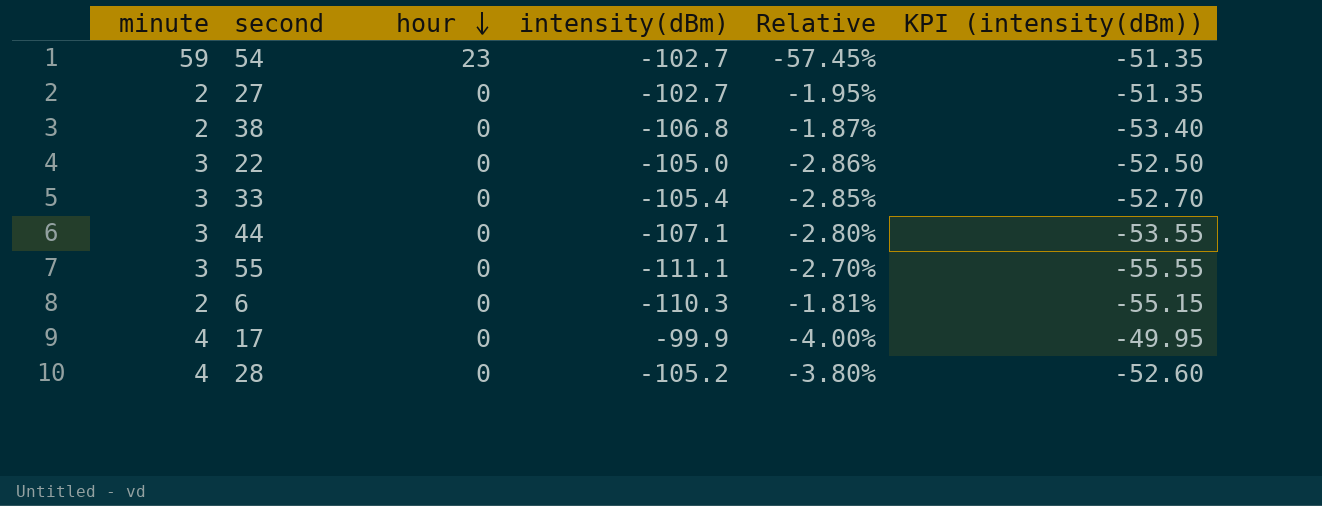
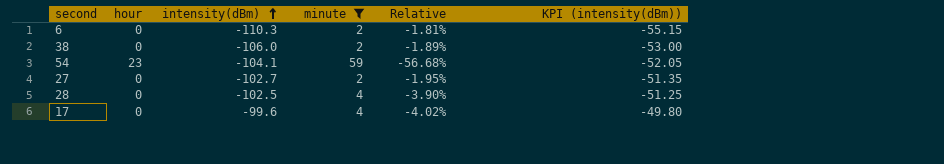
filter: none -> minute != 3
row order: hour descending -> intensity(dBm) ascending
column minute | position: 1 -> 4
38 | intensity(dBm): -106.8 -> -106.0
38 | Relative: -1.87% -> -1.89%
38 | KPI (intensity(dBm)): -53.40 -> -53.00
54 | intensity(dBm): -102.7 -> -104.1
54 | Relative: -57.45% -> -56.68%
54 | KPI (intensity(dBm)): -51.35 -> -52.05
28 | intensity(dBm): -105.2 -> -102.5
28 | Relative: -3.80% -> -3.90%
28 | KPI (intensity(dBm)): -52.60 -> -51.25
17 | intensity(dBm): -99.9 -> -99.6
17 | Relative: -4.00% -> -4.02%
17 | KPI (intensity(dBm)): -49.95 -> -49.80

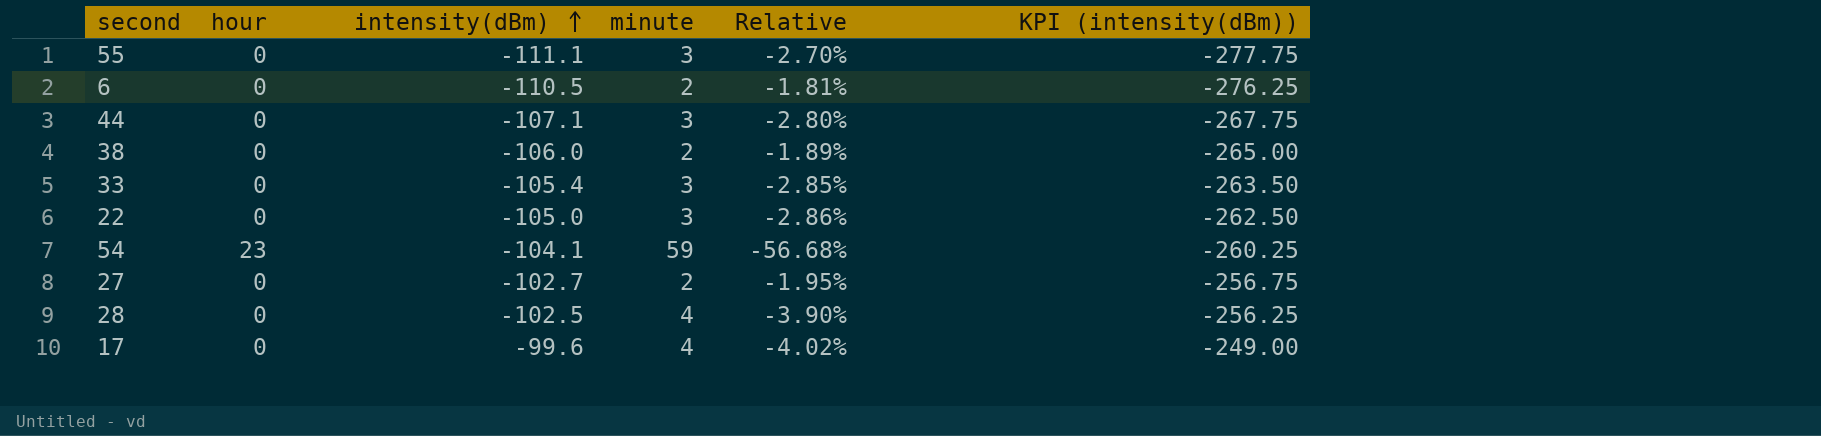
filter: minute != 3 -> none
column KPI (intensity(dBm)) | formula: [intensity(dBm)] * 0.5 -> [intensity(dBm)] * 2.5
6 | intensity(dBm): -110.3 -> -110.5

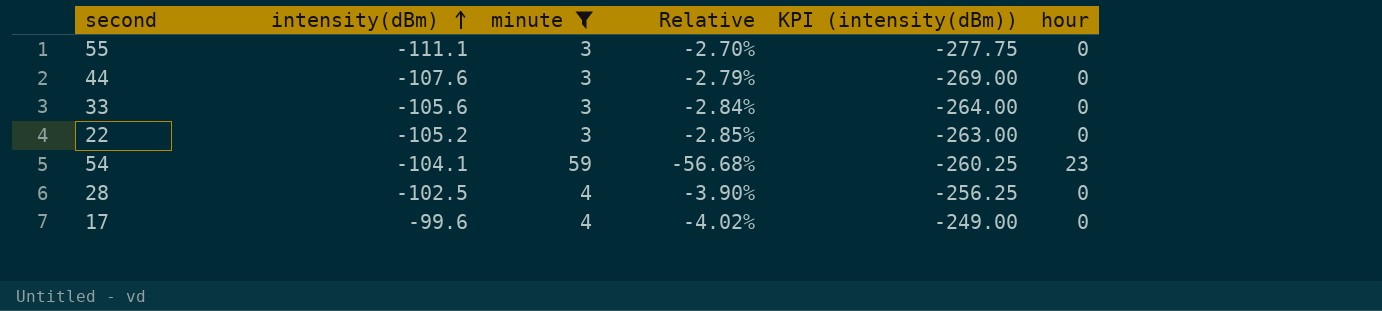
filter: none -> minute != 2
column hour | position: 2 -> 6
44 | intensity(dBm): -107.1 -> -107.6
44 | Relative: -2.80% -> -2.79%
44 | KPI (intensity(dBm)): -267.75 -> -269.00
33 | intensity(dBm): -105.4 -> -105.6
33 | Relative: -2.85% -> -2.84%
33 | KPI (intensity(dBm)): -263.50 -> -264.00
22 | intensity(dBm): -105.0 -> -105.2
22 | Relative: -2.86% -> -2.85%
22 | KPI (intensity(dBm)): -262.50 -> -263.00

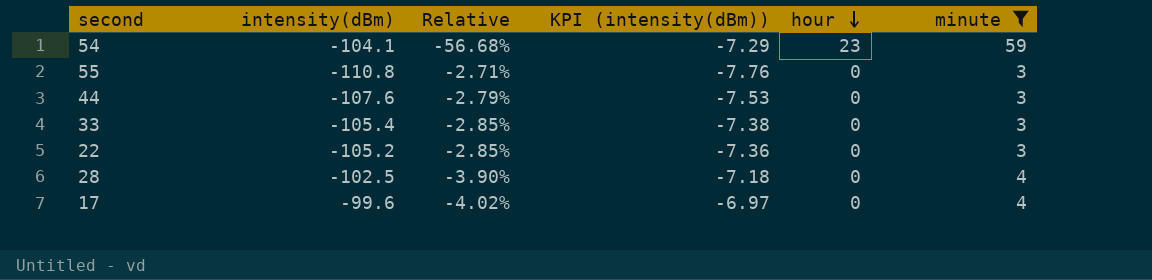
row order: intensity(dBm) ascending -> hour descending
column KPI (intensity(dBm)) | formula: [intensity(dBm)] * 2.5 -> [intensity(dBm)] * 0.07
column minute | position: 3 -> 6
55 | intensity(dBm): -111.1 -> -110.8
55 | Relative: -2.70% -> -2.71%
33 | intensity(dBm): -105.6 -> -105.4
33 | Relative: -2.84% -> -2.85%

